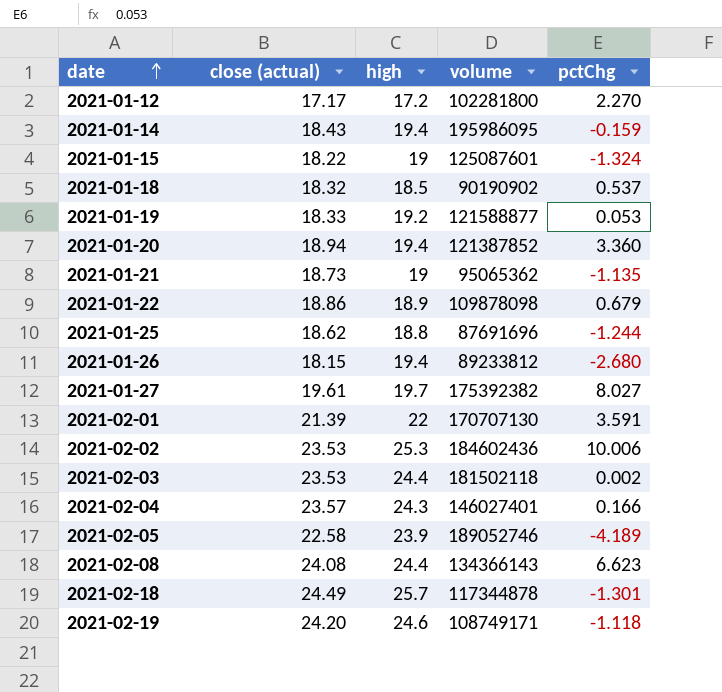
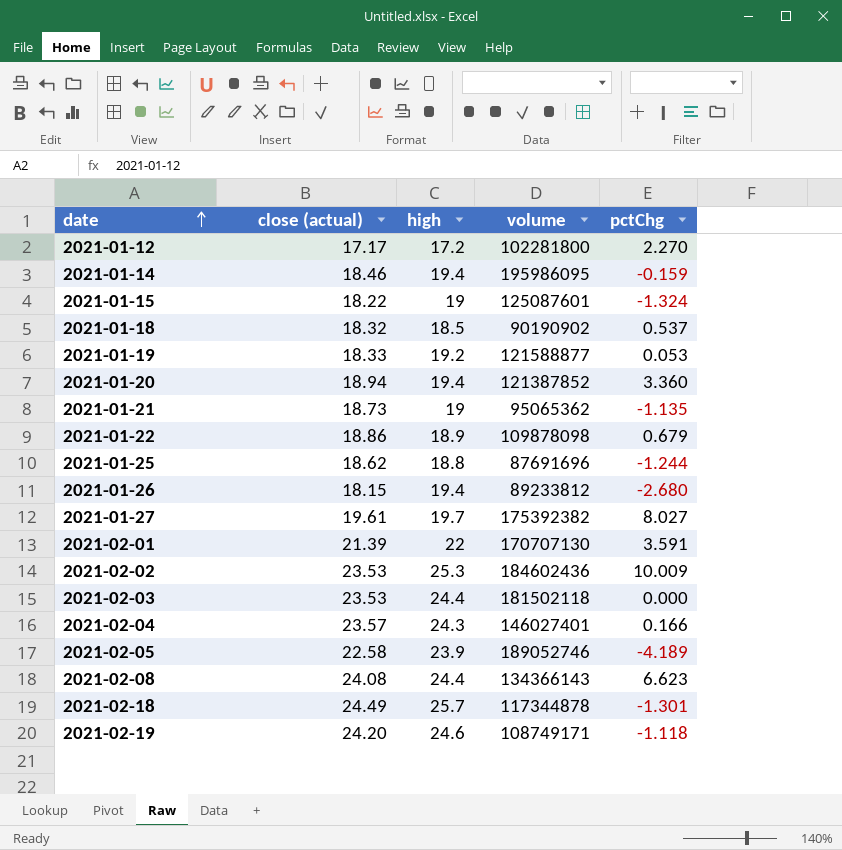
2021-01-14 | close (actual): 18.43 -> 18.46
2021-02-02 | pctChg: 10.006 -> 10.009
2021-02-03 | pctChg: 0.002 -> 0.000

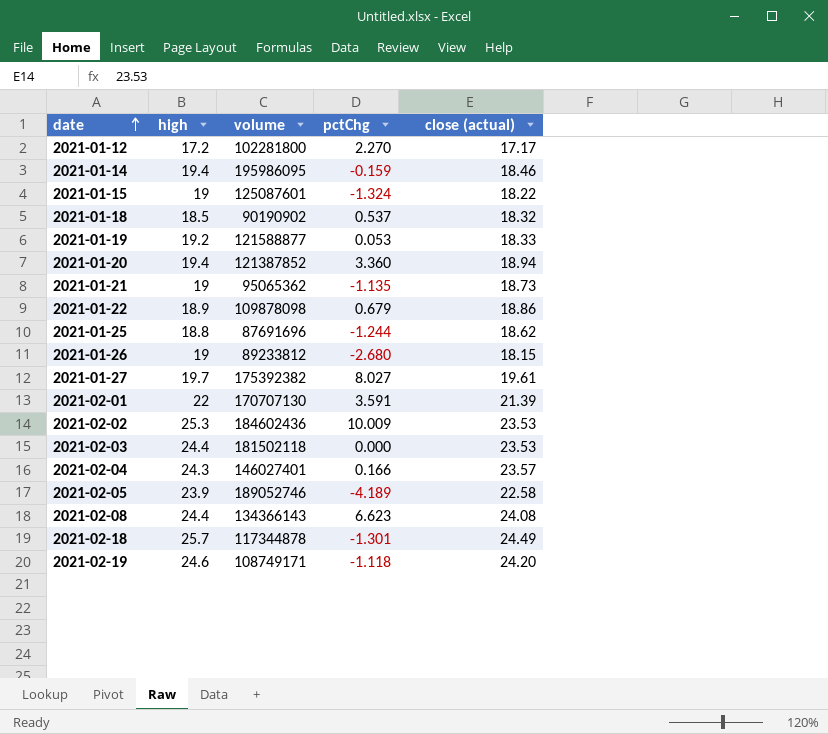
column close (actual) | position: 2 -> 5
2021-01-26 | high: 19.4 -> 19

